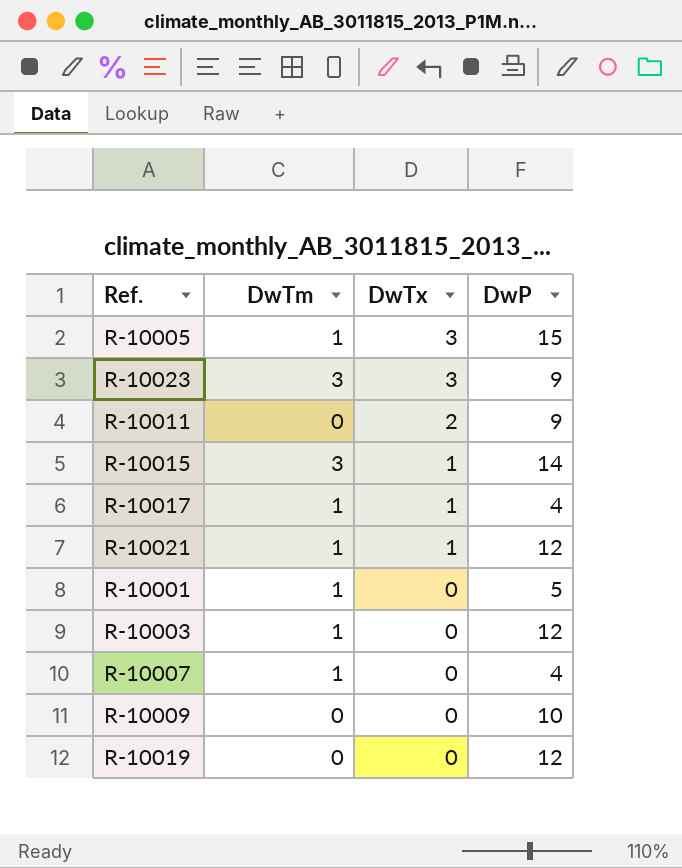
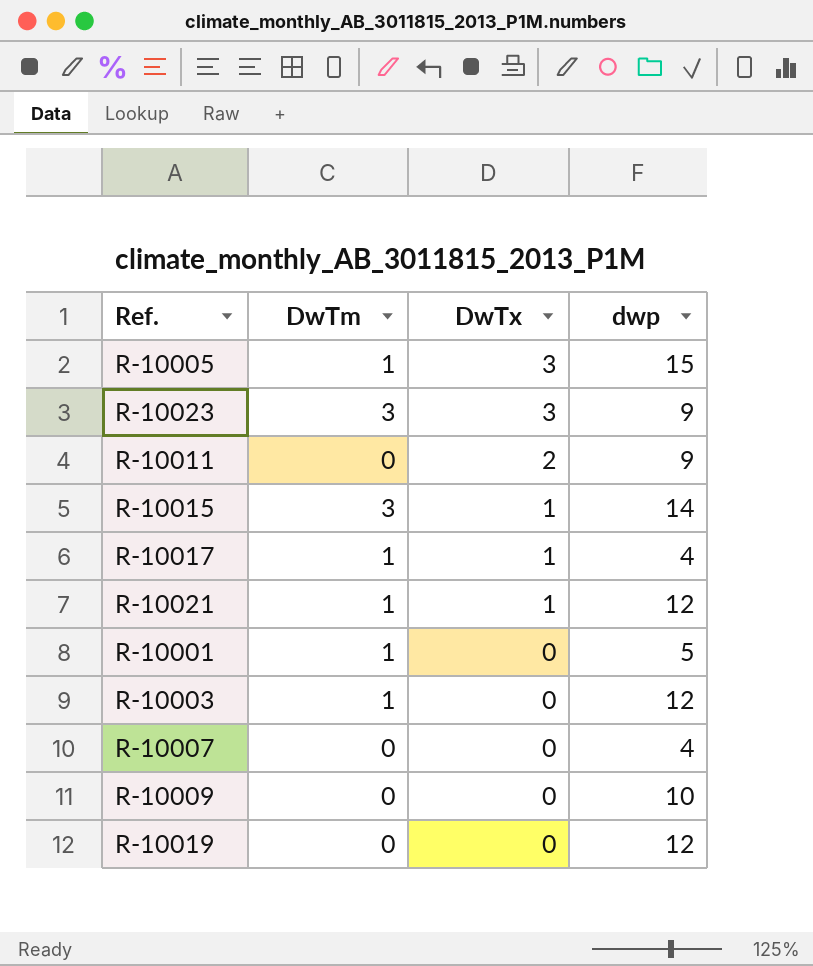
column name: DwP -> dwp
R-10007 | DwTm: 1 -> 0

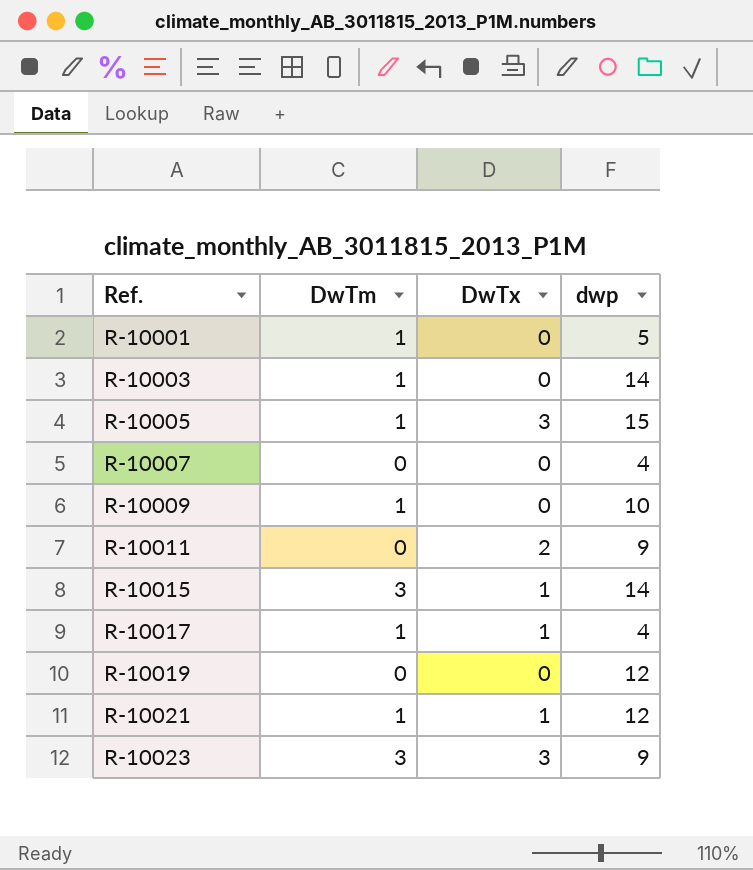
row order: DwTx descending -> Ref. ascending
R-10003 | dwp: 12 -> 14
R-10009 | DwTm: 0 -> 1

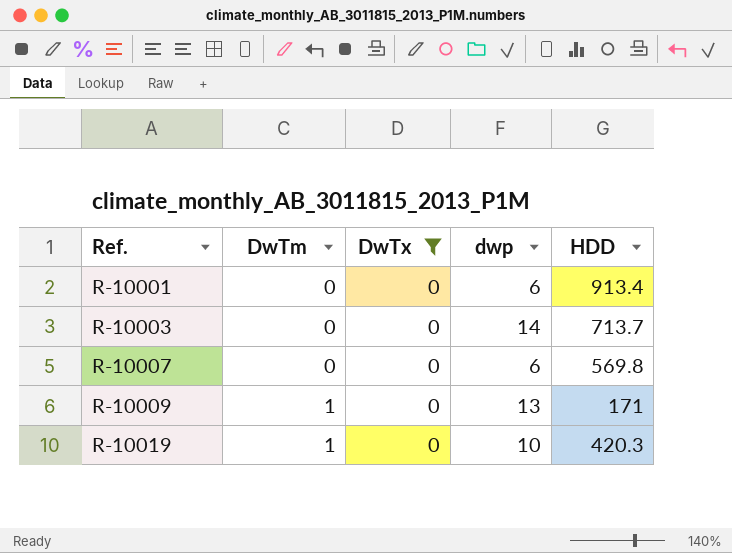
filter: none -> DwTx = 0
column HDD | position: none -> 5
R-10001 | DwTm: 1 -> 0
R-10001 | dwp: 5 -> 6
R-10003 | DwTm: 1 -> 0
R-10007 | dwp: 4 -> 6
R-10009 | dwp: 10 -> 13
R-10019 | DwTm: 0 -> 1
R-10019 | dwp: 12 -> 10

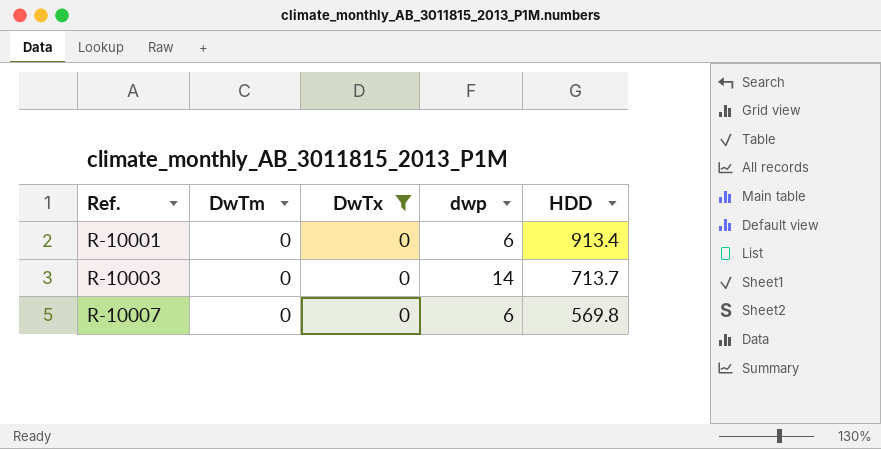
row R-10009: 1 | 0 | 13 | 171 -> none
row R-10019: 1 | 0 | 10 | 420.3 -> none

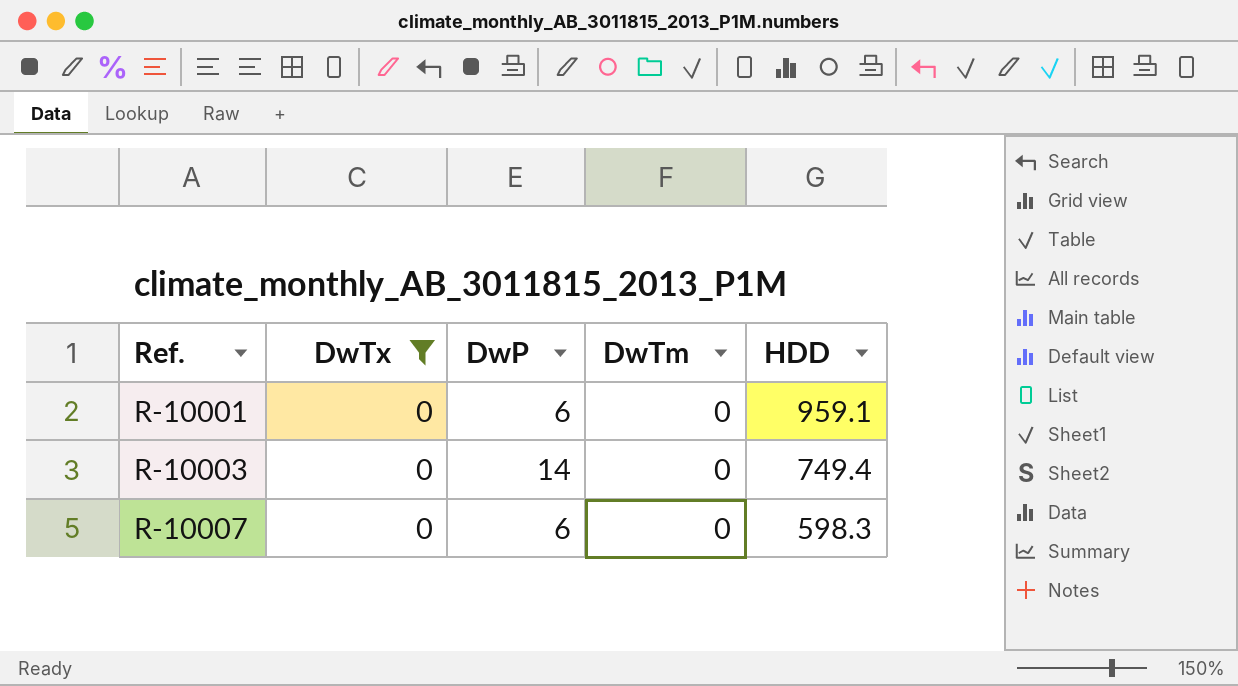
column name: dwp -> DwP
column DwTm | position: 2 -> 4
R-10001 | HDD: 913.4 -> 959.1
R-10003 | HDD: 713.7 -> 749.4
R-10007 | HDD: 569.8 -> 598.3

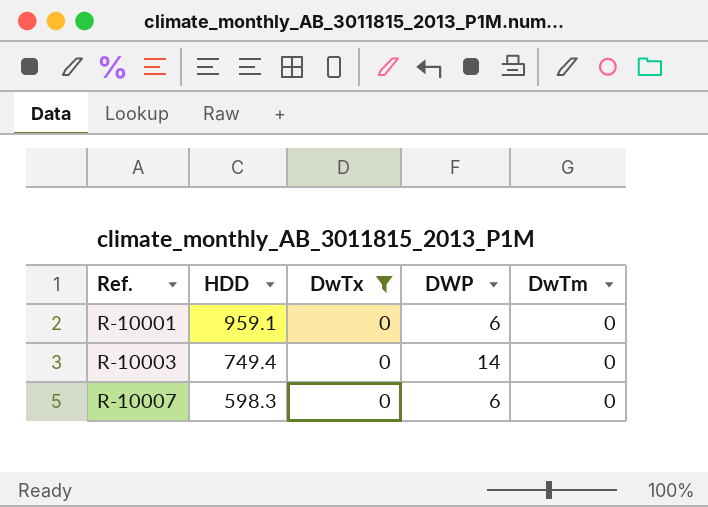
column HDD | position: 5 -> 2
column name: DwP -> DWP

